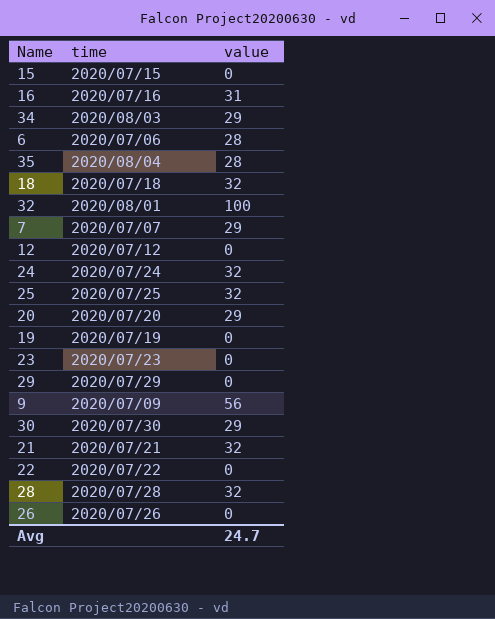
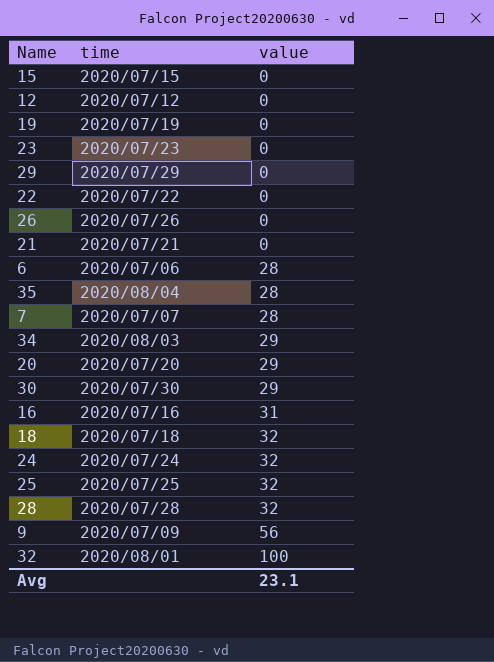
row order: none -> value ascending
21 | value: 32 -> 0
7 | value: 29 -> 28
Avg | value: 24.7 -> 23.1

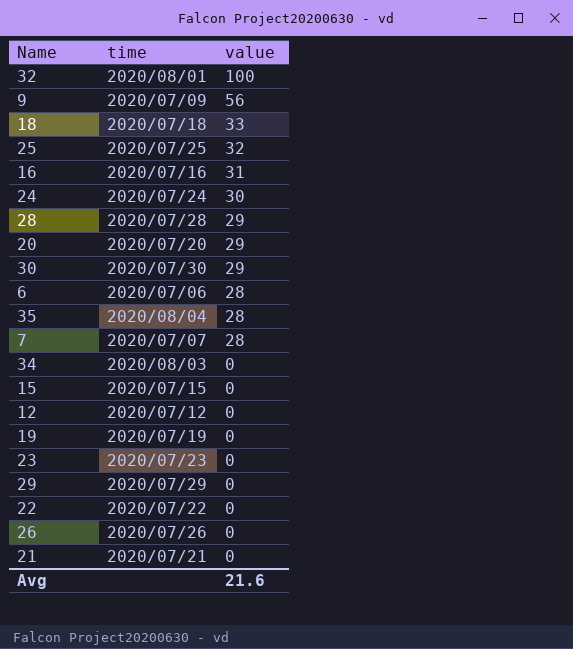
row order: value ascending -> value descending
18 | value: 32 -> 33
24 | value: 32 -> 30
28 | value: 32 -> 29
34 | value: 29 -> 0
Avg | value: 23.1 -> 21.6

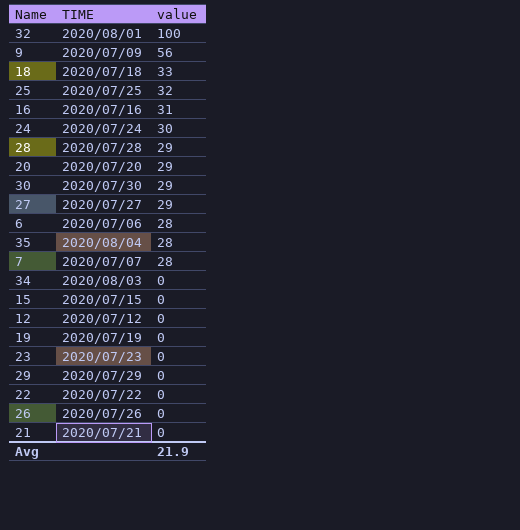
column name: time -> TIME
row 27: none -> 2020/07/27 | 29
Avg | value: 21.6 -> 21.9

